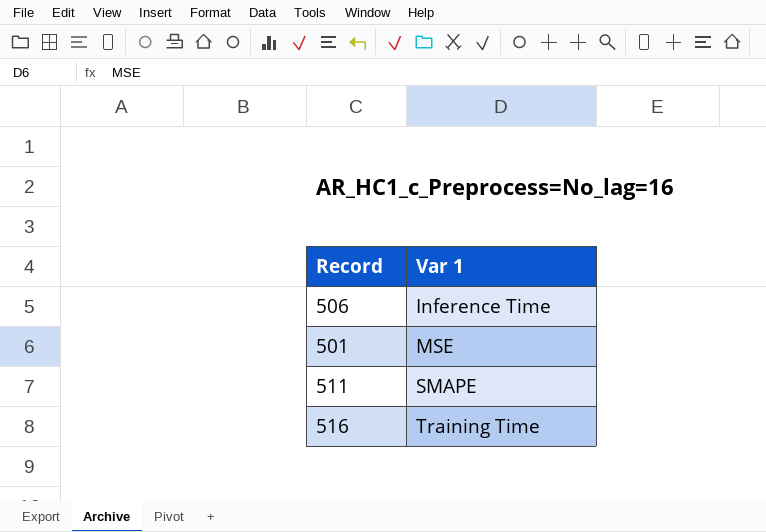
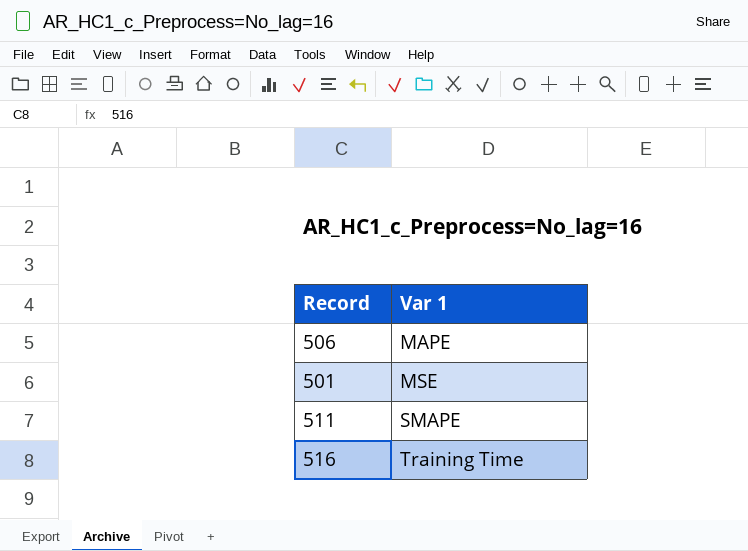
506 | Var 1: Inference Time -> MAPE

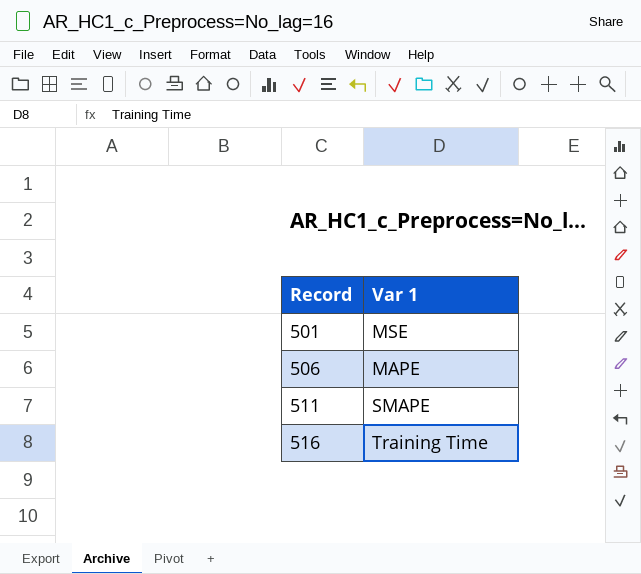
row order: Var 1 ascending -> Record ascending

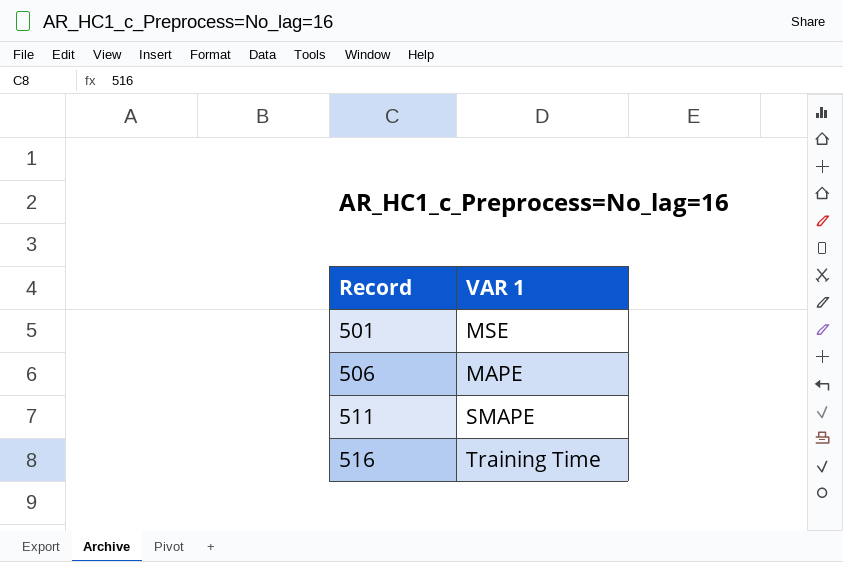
column name: Var 1 -> VAR 1

